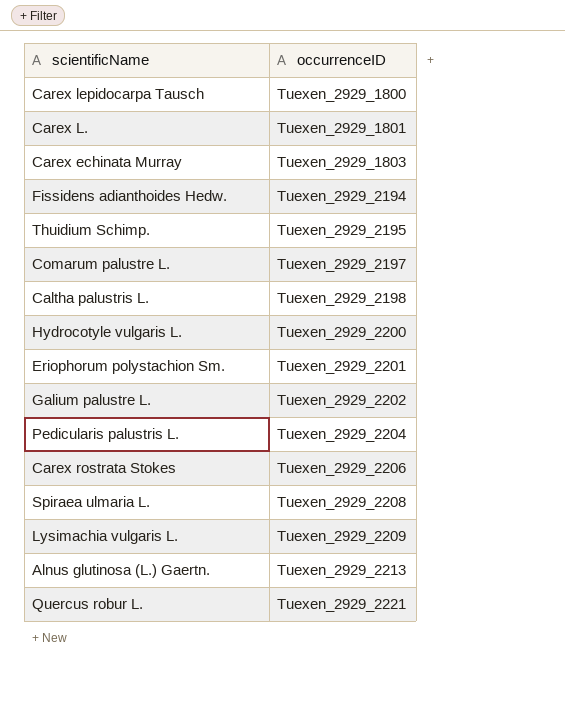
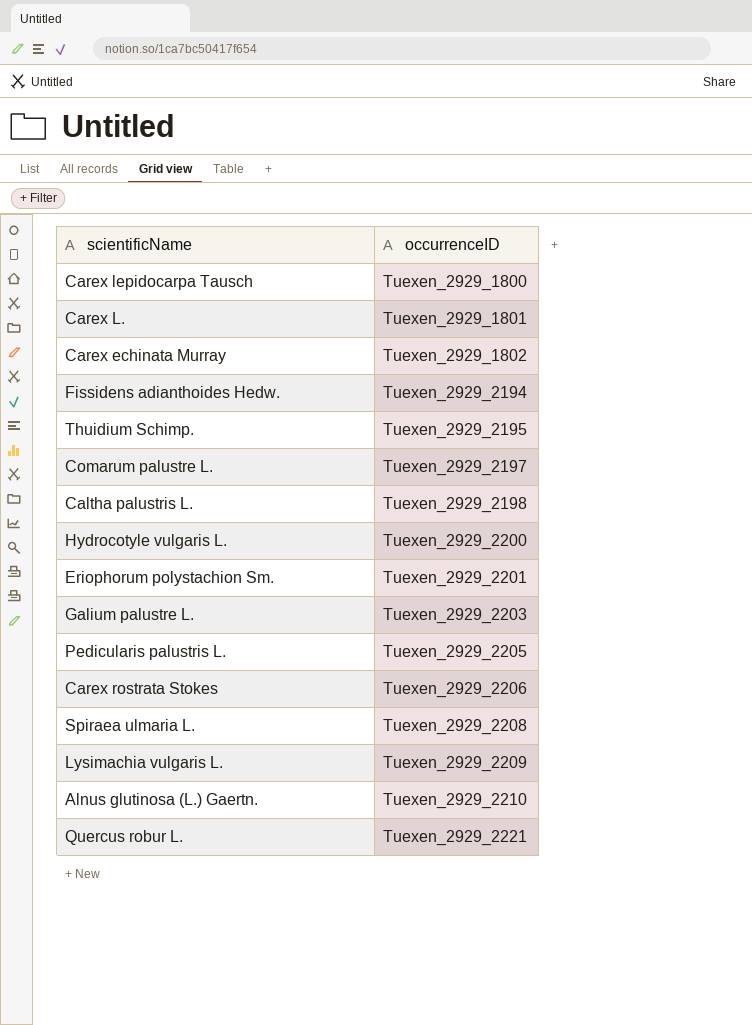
Carex echinata Murray | occurrenceID: Tuexen_2929_1803 -> Tuexen_2929_1802
Galium palustre L. | occurrenceID: Tuexen_2929_2202 -> Tuexen_2929_2203
Pedicularis palustris L. | occurrenceID: Tuexen_2929_2204 -> Tuexen_2929_2205
Alnus glutinosa (L.) Gaertn. | occurrenceID: Tuexen_2929_2213 -> Tuexen_2929_2210

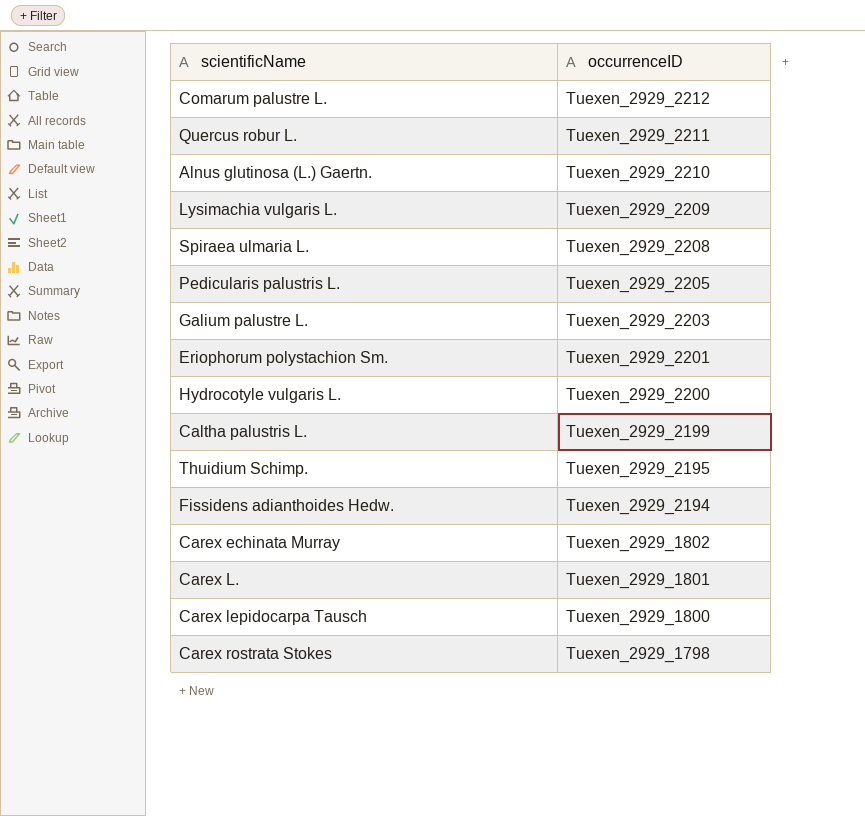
row order: occurrenceID ascending -> occurrenceID descending
Comarum palustre L. | occurrenceID: Tuexen_2929_2197 -> Tuexen_2929_2212
Quercus robur L. | occurrenceID: Tuexen_2929_2221 -> Tuexen_2929_2211
Caltha palustris L. | occurrenceID: Tuexen_2929_2198 -> Tuexen_2929_2199
Carex rostrata Stokes | occurrenceID: Tuexen_2929_2206 -> Tuexen_2929_1798

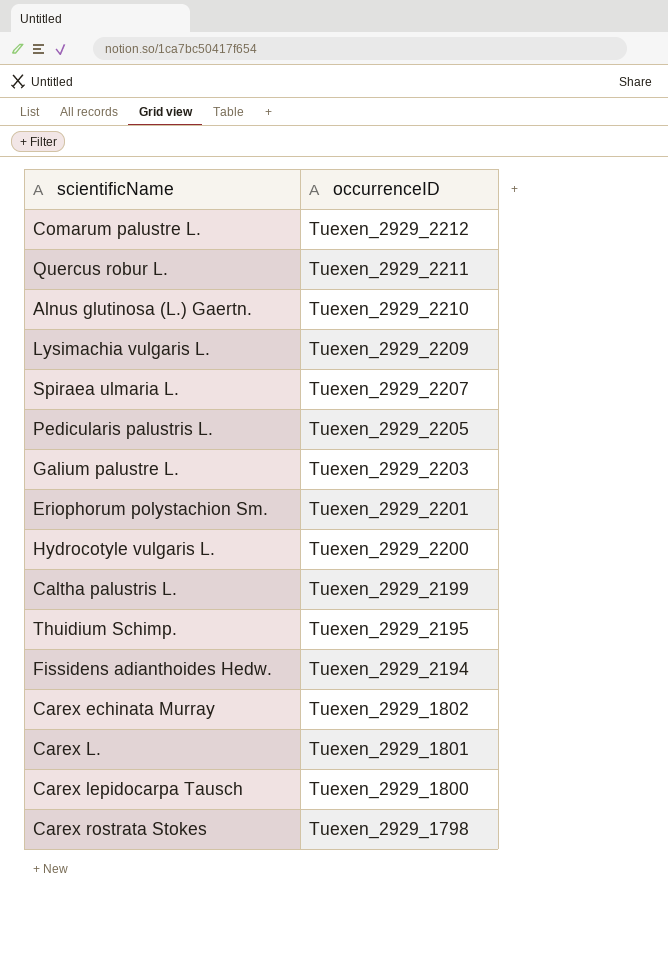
Spiraea ulmaria L. | occurrenceID: Tuexen_2929_2208 -> Tuexen_2929_2207

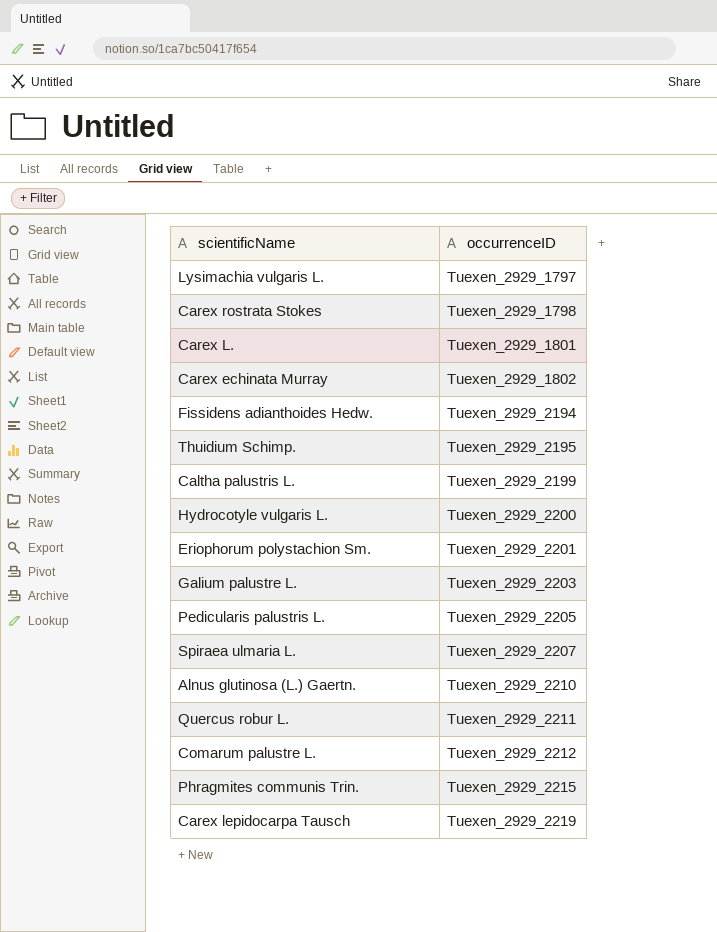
row order: occurrenceID descending -> occurrenceID ascending
Lysimachia vulgaris L. | occurrenceID: Tuexen_2929_2209 -> Tuexen_2929_1797
row Phragmites communis Trin.: none -> Tuexen_2929_2215
Carex lepidocarpa Tausch | occurrenceID: Tuexen_2929_1800 -> Tuexen_2929_2219

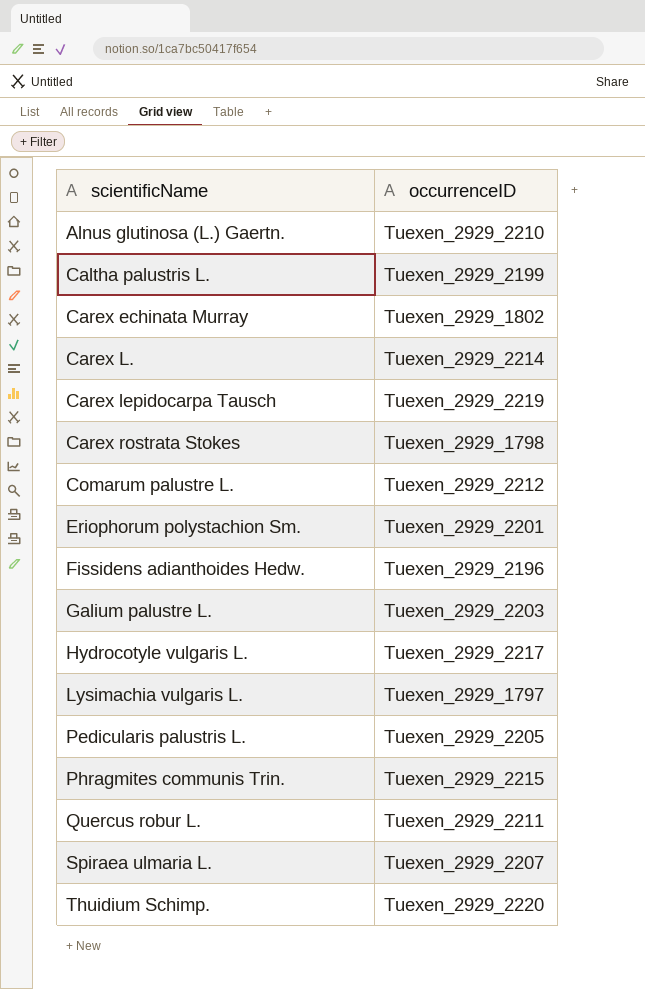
row order: occurrenceID ascending -> scientificName ascending
Carex L. | occurrenceID: Tuexen_2929_1801 -> Tuexen_2929_2214
Fissidens adianthoides Hedw. | occurrenceID: Tuexen_2929_2194 -> Tuexen_2929_2196
Hydrocotyle vulgaris L. | occurrenceID: Tuexen_2929_2200 -> Tuexen_2929_2217
Thuidium Schimp. | occurrenceID: Tuexen_2929_2195 -> Tuexen_2929_2220

